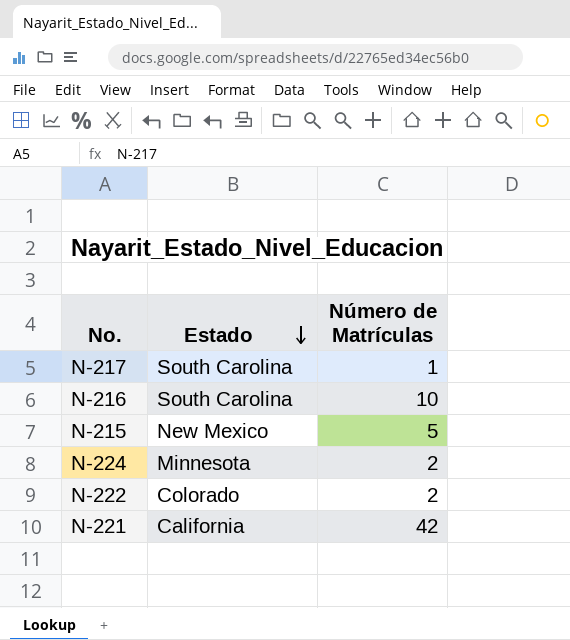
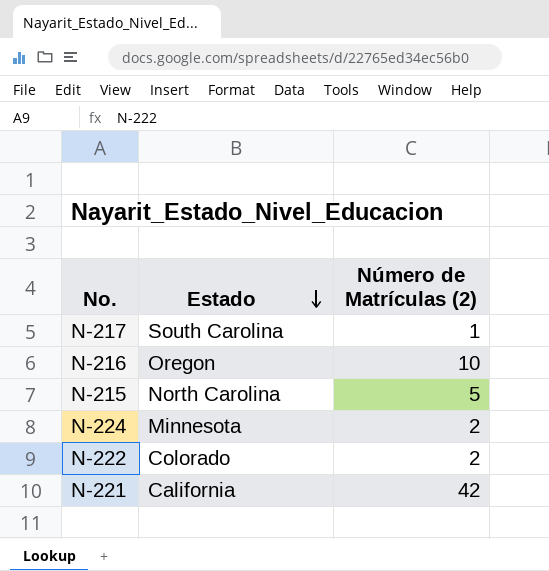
column name: Número de Matrículas -> Número de Matrículas (2)
N-216 | Estado: South Carolina -> Oregon
N-215 | Estado: New Mexico -> North Carolina

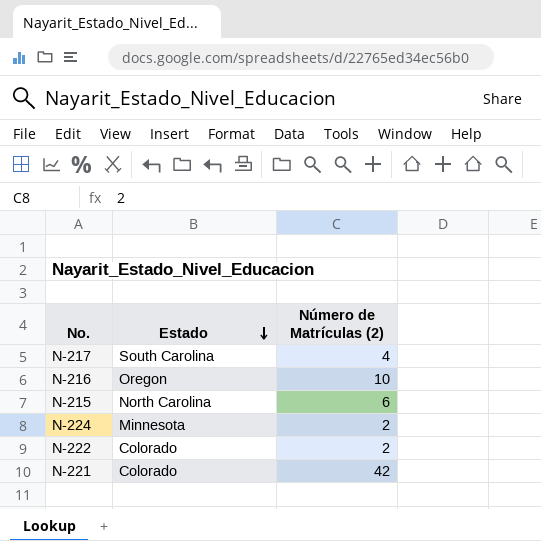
N-217 | Número de Matrículas (2): 1 -> 4
N-215 | Número de Matrículas (2): 5 -> 6
N-221 | Estado: California -> Colorado

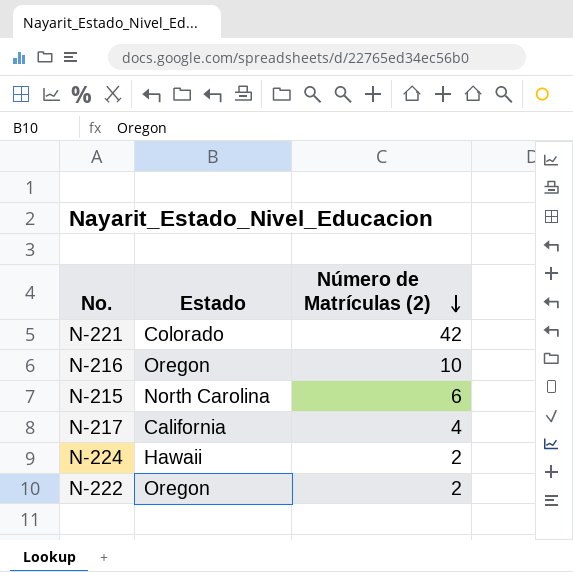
row order: Estado descending -> Número de Matrículas (2) descending
N-217 | Estado: South Carolina -> California
N-224 | Estado: Minnesota -> Hawaii
N-222 | Estado: Colorado -> Oregon

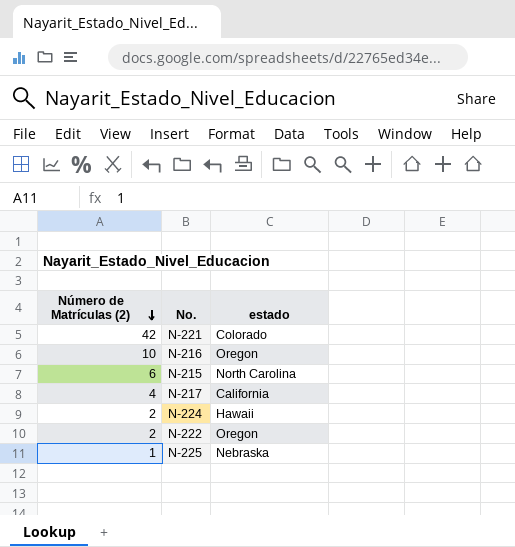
column Número de Matrículas (2) | position: 3 -> 1
column name: Estado -> estado
row N-225: none -> 1 | Nebraska

